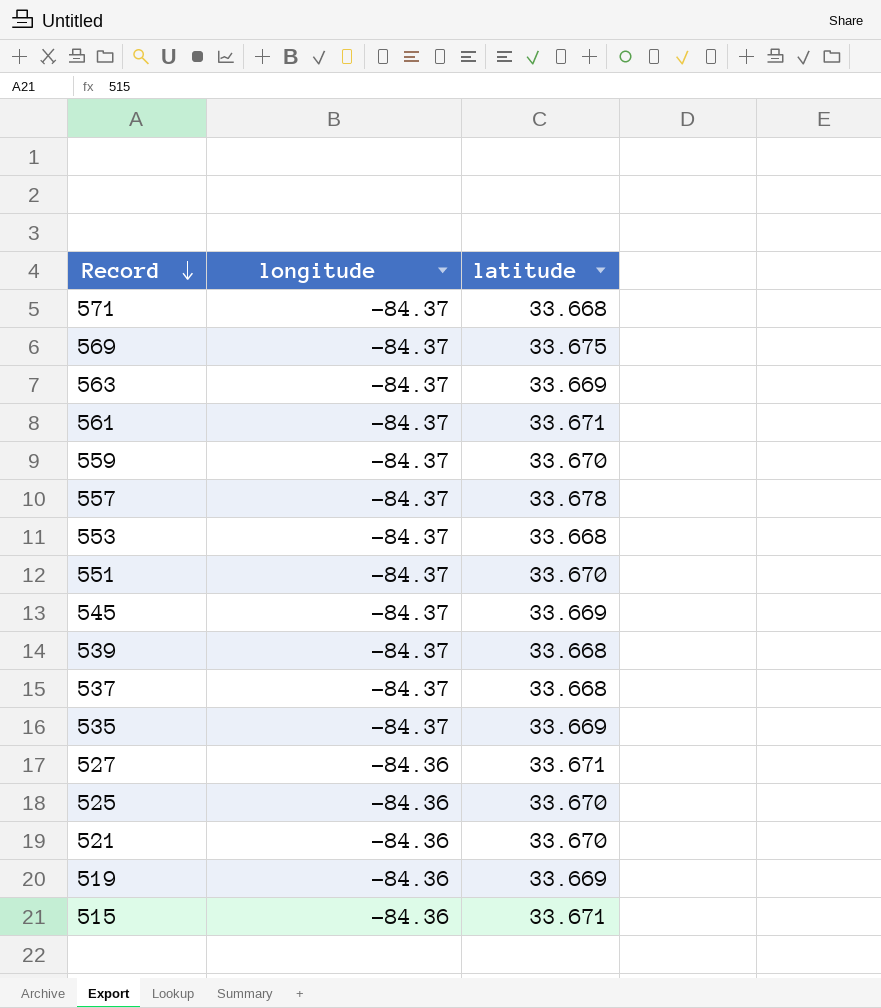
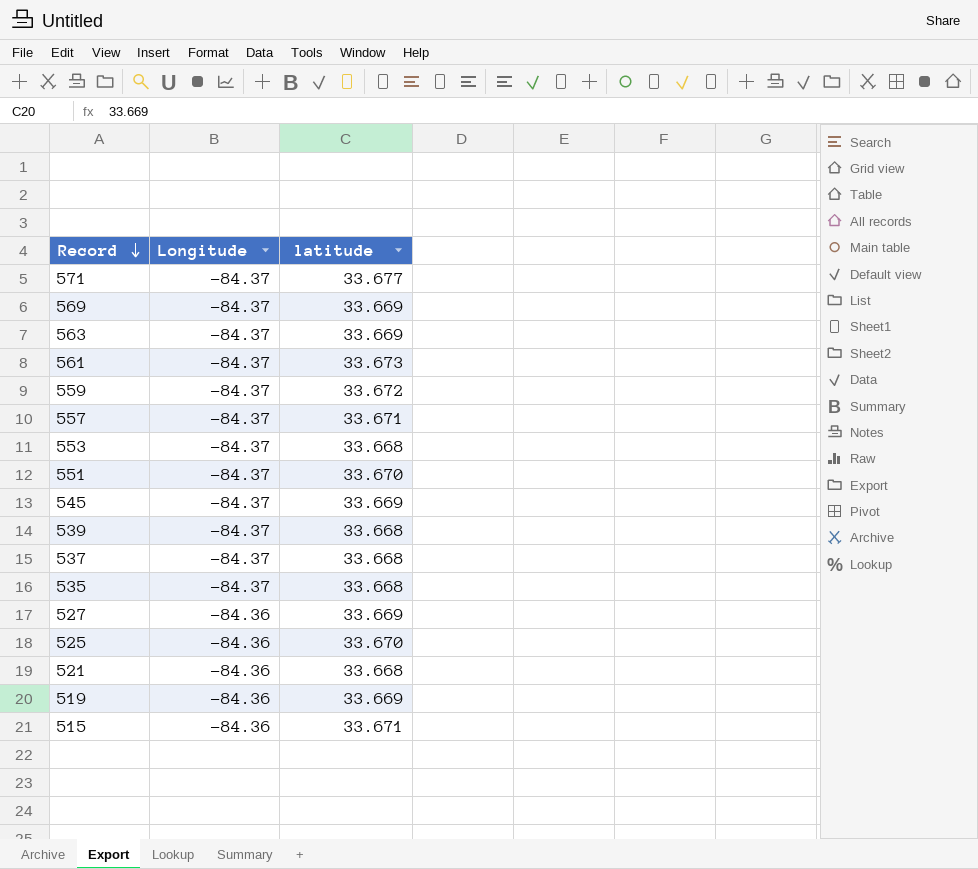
column name: longitude -> Longitude
571 | latitude: 33.668 -> 33.677
569 | latitude: 33.675 -> 33.669
561 | latitude: 33.671 -> 33.673
559 | latitude: 33.670 -> 33.672
557 | latitude: 33.678 -> 33.671
535 | latitude: 33.669 -> 33.668
527 | latitude: 33.671 -> 33.669
521 | latitude: 33.670 -> 33.668

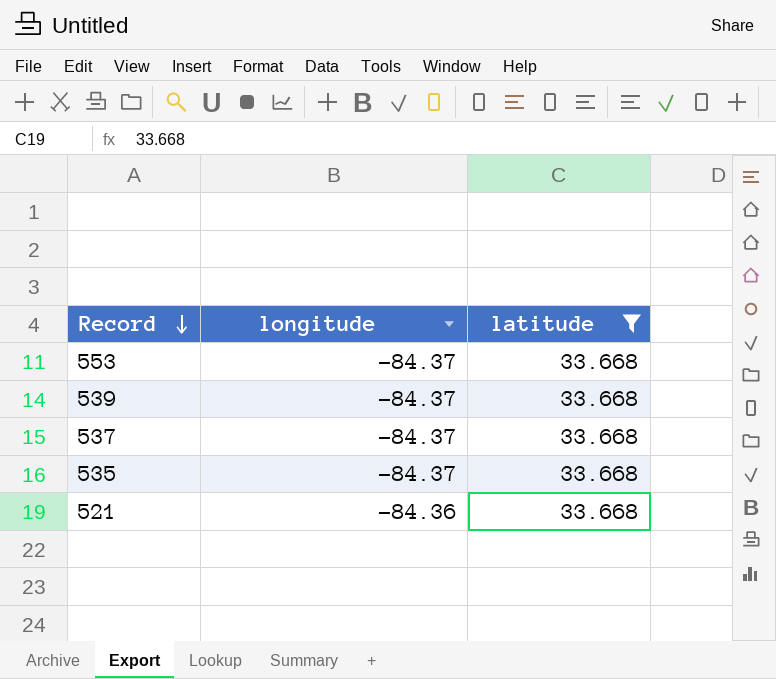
filter: none -> latitude = 33.668
column name: Longitude -> longitude

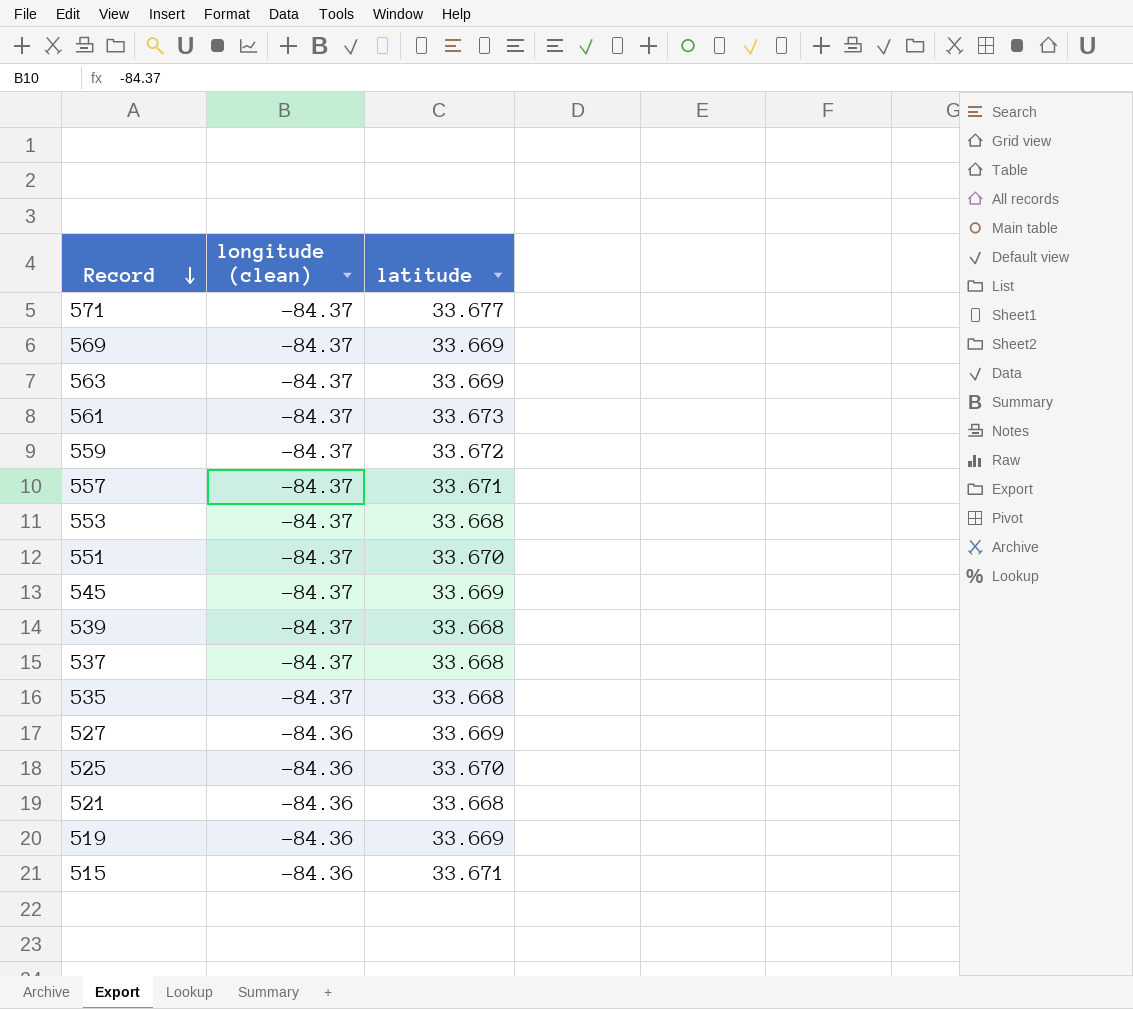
filter: latitude = 33.668 -> none
column name: longitude -> longitude (clean)

